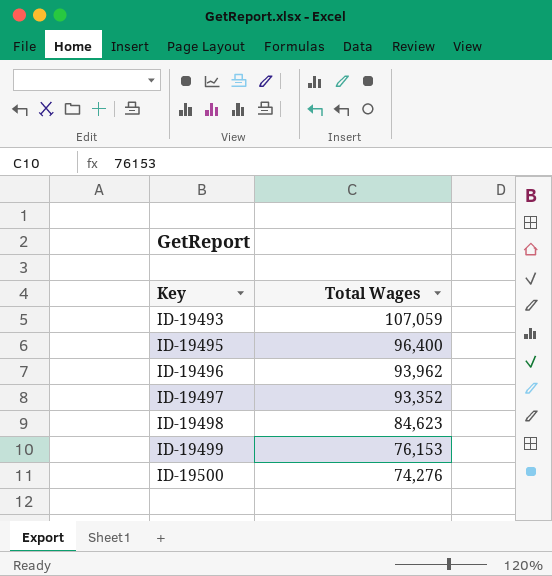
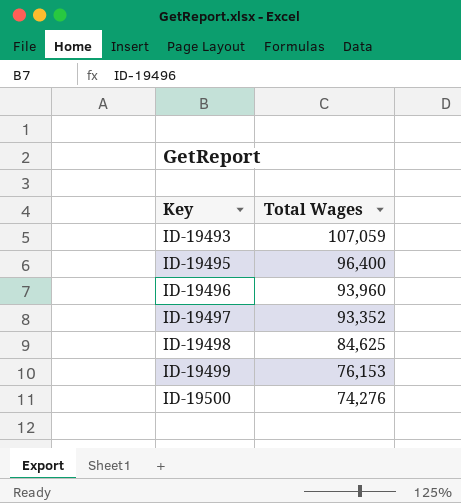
ID-19496 | Total Wages: 93,962 -> 93,960
ID-19498 | Total Wages: 84,623 -> 84,625

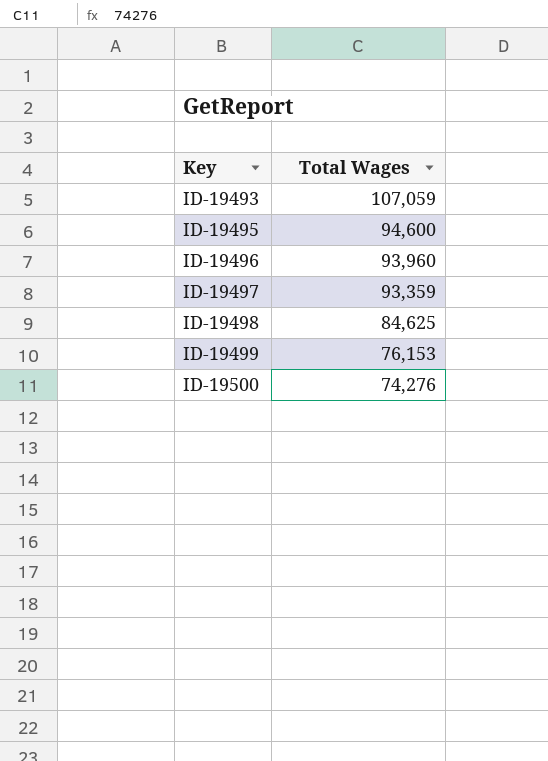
ID-19495 | Total Wages: 96,400 -> 94,600
ID-19497 | Total Wages: 93,352 -> 93,359

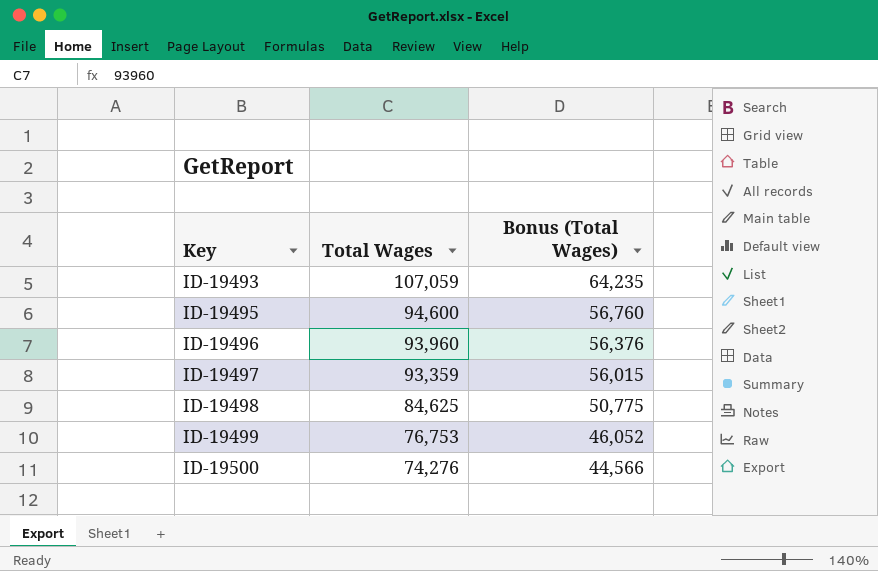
column Bonus (Total Wages) | formula: none -> [Total Wages] * 0.6
ID-19499 | Total Wages: 76,153 -> 76,753

